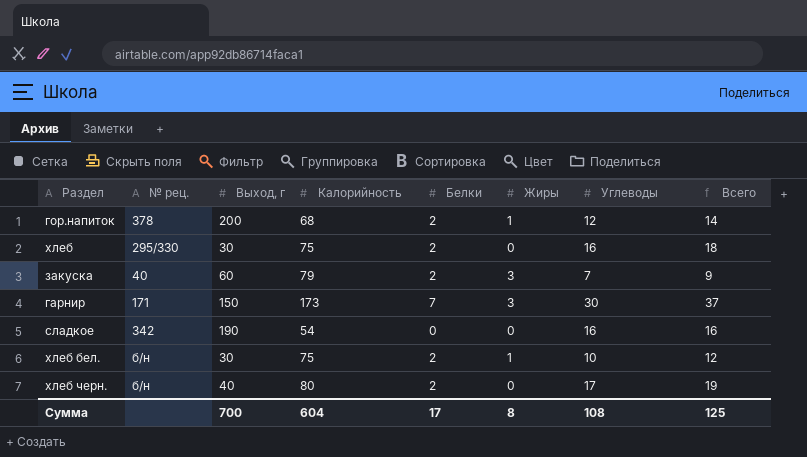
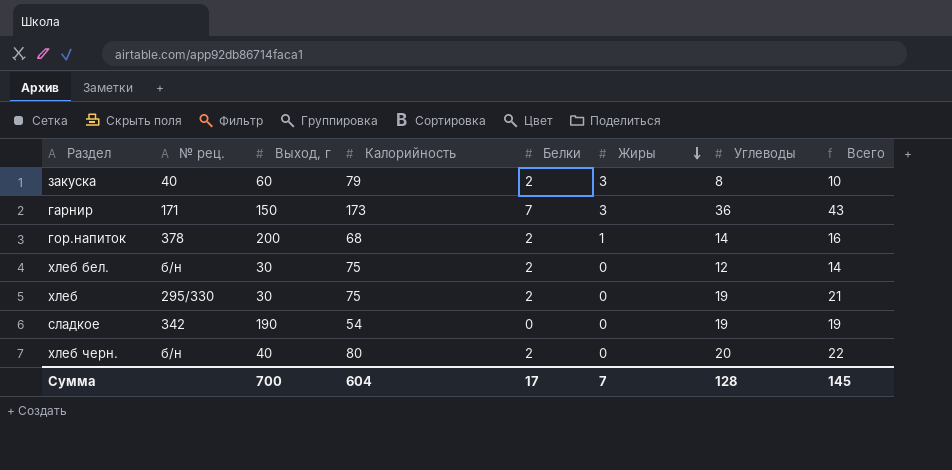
row order: none -> Жиры descending
закуска | Углеводы: 7 -> 8
закуска | Всего: 9 -> 10
гарнир | Углеводы: 30 -> 36
гарнир | Всего: 37 -> 43
гор.напиток | Углеводы: 12 -> 14
гор.напиток | Всего: 14 -> 16
хлеб бел. | Жиры: 1 -> 0
хлеб бел. | Углеводы: 10 -> 12
хлеб бел. | Всего: 12 -> 14
хлеб | Углеводы: 16 -> 19
хлеб | Всего: 18 -> 21
сладкое | Углеводы: 16 -> 19
сладкое | Всего: 16 -> 19
хлеб черн. | Углеводы: 17 -> 20
хлеб черн. | Всего: 19 -> 22
Сумма | Жиры: 8 -> 7
Сумма | Углеводы: 108 -> 128
Сумма | Всего: 125 -> 145

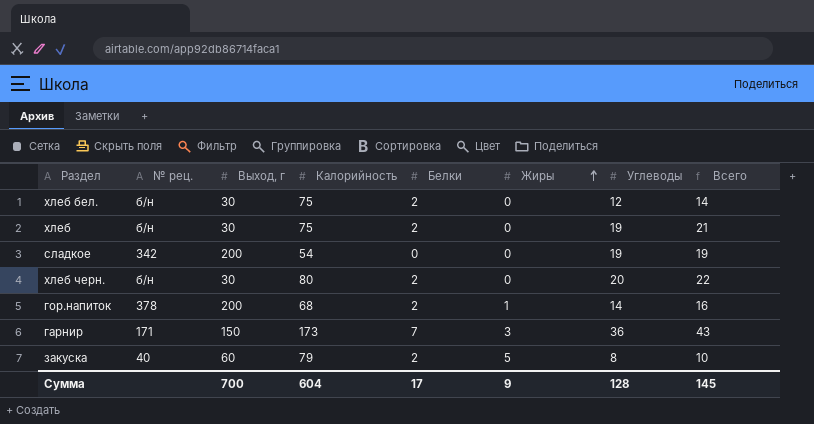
row order: Жиры descending -> Жиры ascending
хлеб | № рец.: 295/330 -> б/н
сладкое | Выход, г: 190 -> 200
хлеб черн. | Выход, г: 40 -> 30
закуска | Жиры: 3 -> 5
Сумма | Жиры: 7 -> 9

